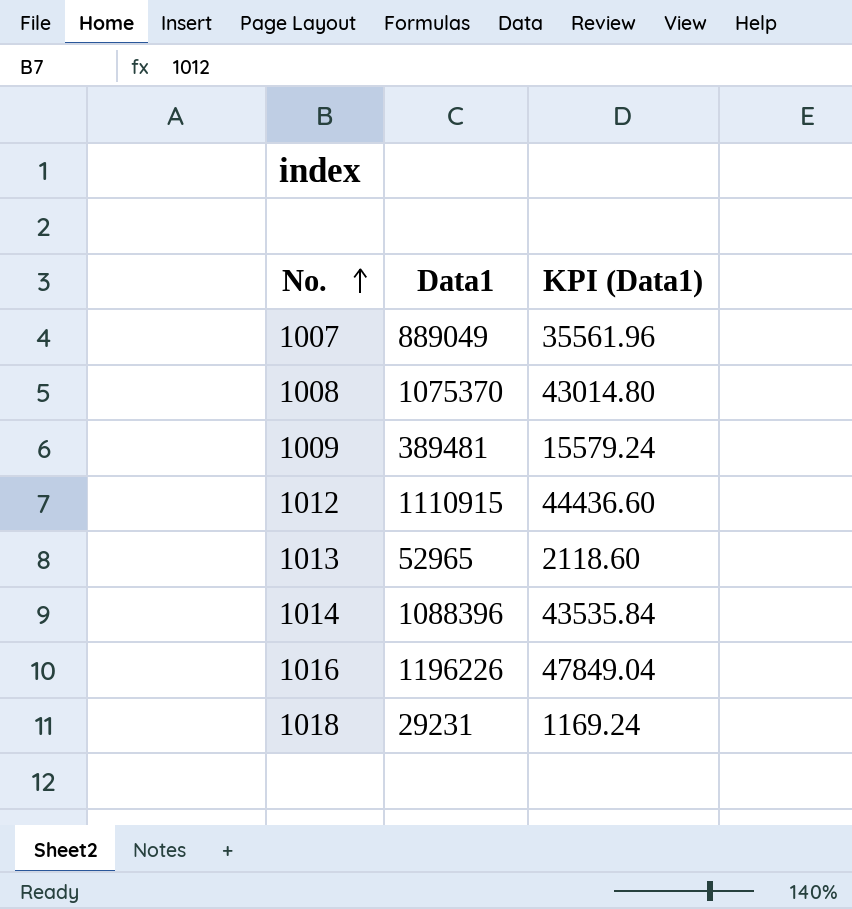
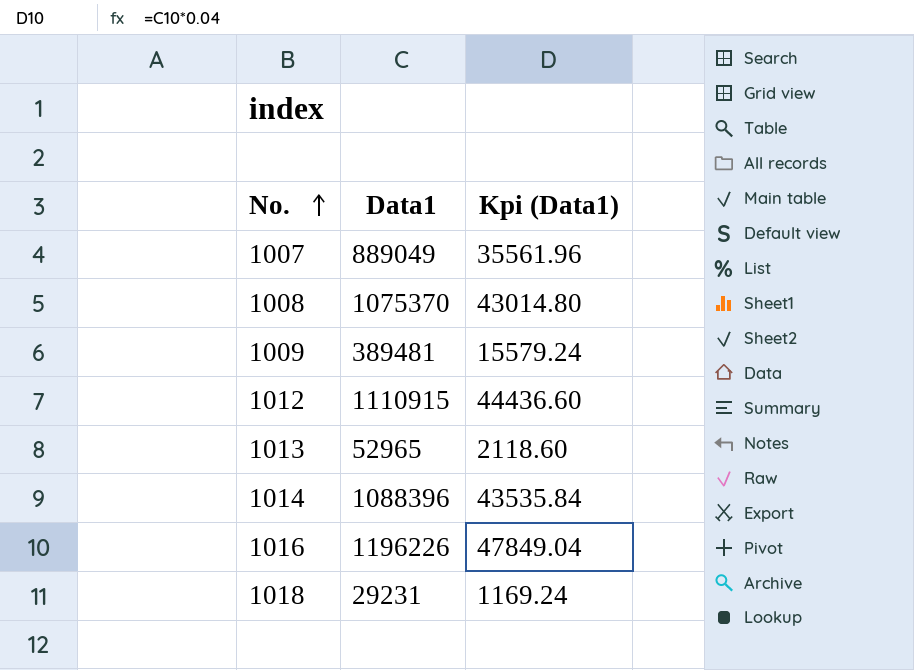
column name: KPI (Data1) -> Kpi (Data1)

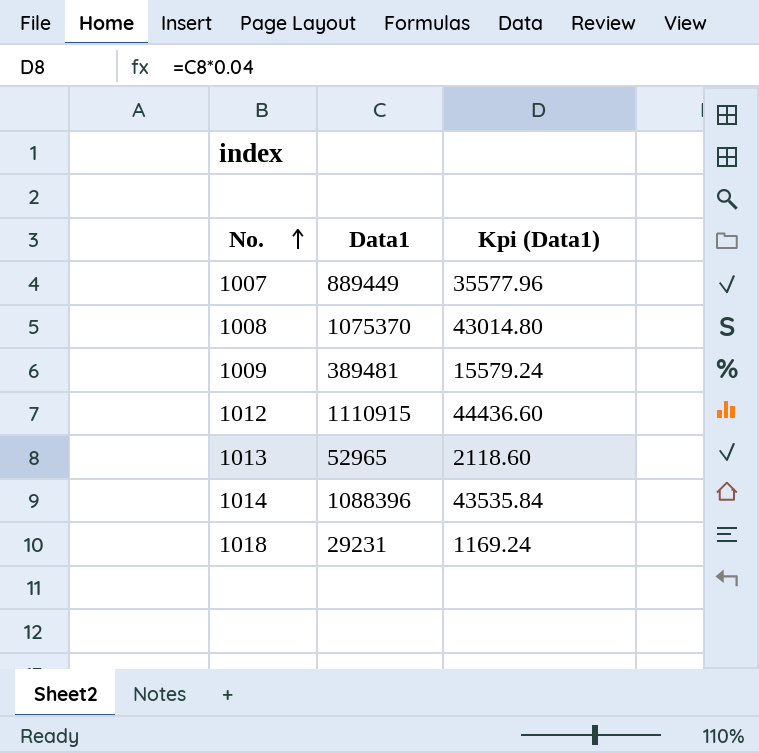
row 1016: 1196226 | 47849.04 -> none
1007 | Data1: 889049 -> 889449
1007 | Kpi (Data1): 35561.96 -> 35577.96

